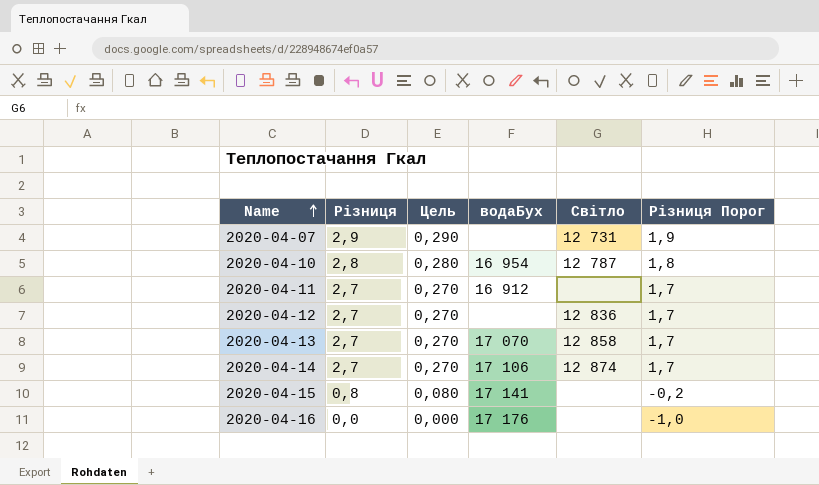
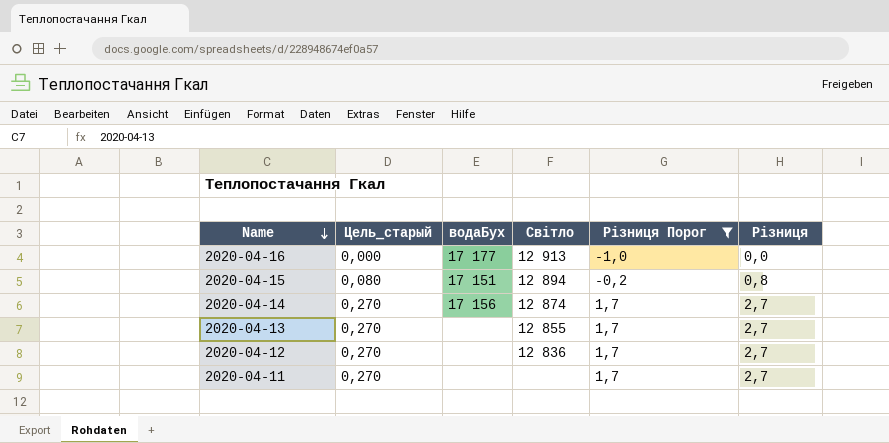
filter: none -> Різниця Порог <= 1,7
row order: Name ascending -> Name descending
column name: Цель -> Цель_старый
column Різниця | position: 2 -> 6
2020-04-16 | водаБух: 17 176 -> 17 177
2020-04-16 | Світло: none -> 12 913
2020-04-15 | водаБух: 17 141 -> 17 151
2020-04-15 | Світло: none -> 12 894
2020-04-14 | водаБух: 17 106 -> 17 156
2020-04-13 | водаБух: 17 070 -> none
2020-04-13 | Світло: 12 858 -> 12 855
2020-04-11 | водаБух: 16 912 -> none

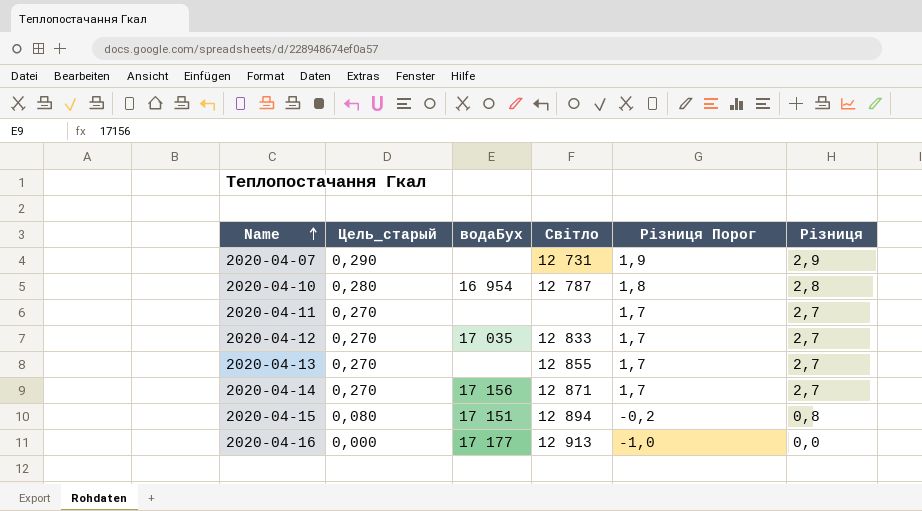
filter: Різниця Порог <= 1,7 -> none
row order: Name descending -> Name ascending
2020-04-12 | водаБух: none -> 17 035
2020-04-12 | Світло: 12 836 -> 12 833
2020-04-14 | Світло: 12 874 -> 12 871

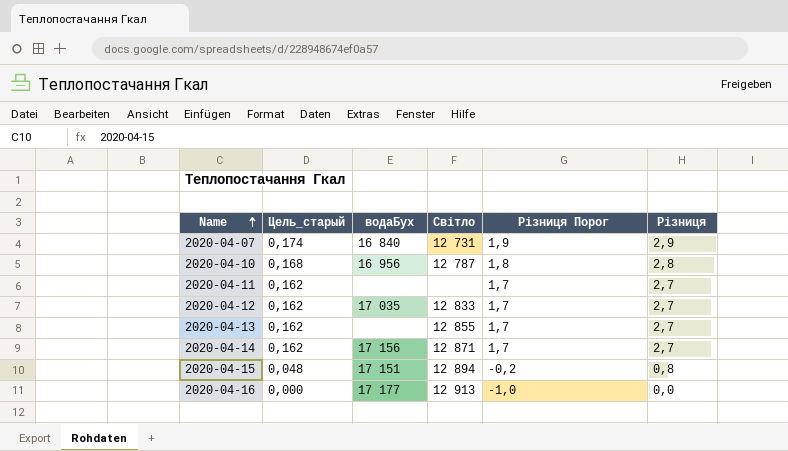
column Цель_старый | formula: [Різниця] * 0,1 -> [Різниця] * 0,06
2020-04-07 | водаБух: none -> 16 840
2020-04-10 | водаБух: 16 954 -> 16 956

